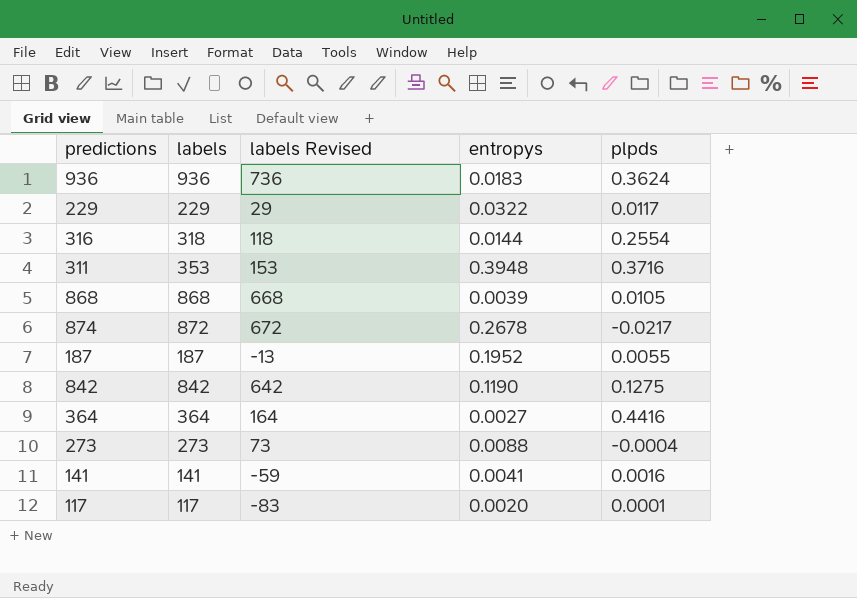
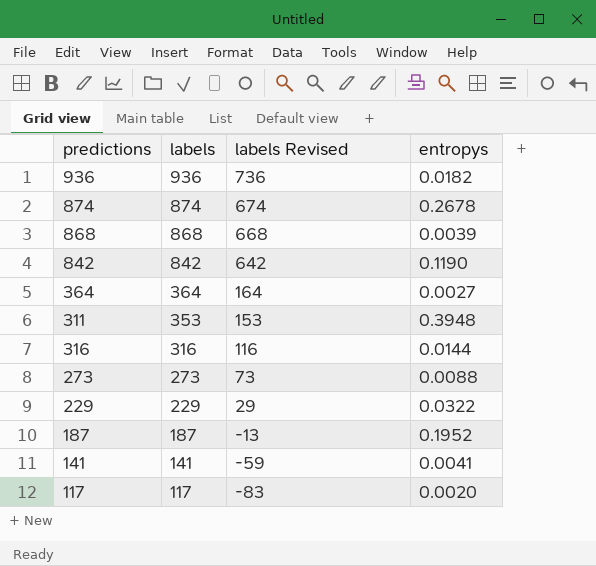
row order: none -> labels descending
column plpds | position: 5 -> none
936 | entropys: 0.0183 -> 0.0182
874 | labels: 872 -> 874
874 | labels Revised: 672 -> 674
316 | labels: 318 -> 316
316 | labels Revised: 118 -> 116

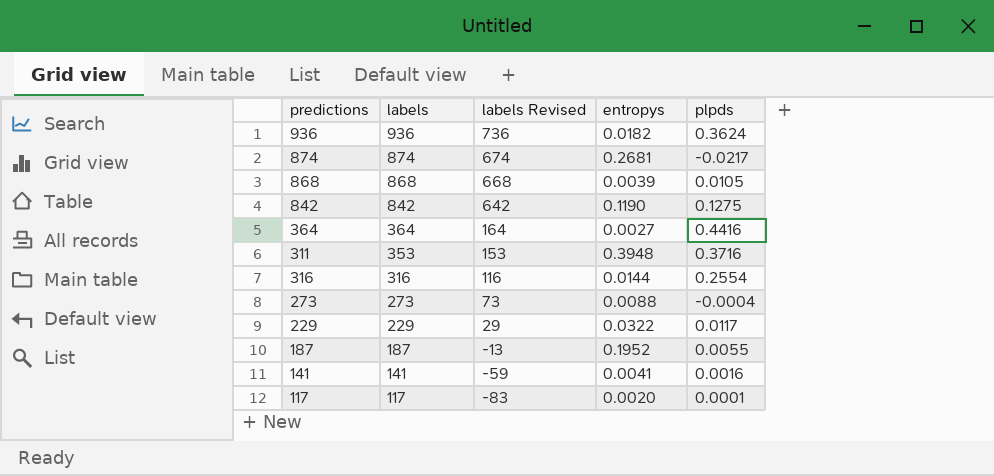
column plpds | position: none -> 5
874 | entropys: 0.2678 -> 0.2681

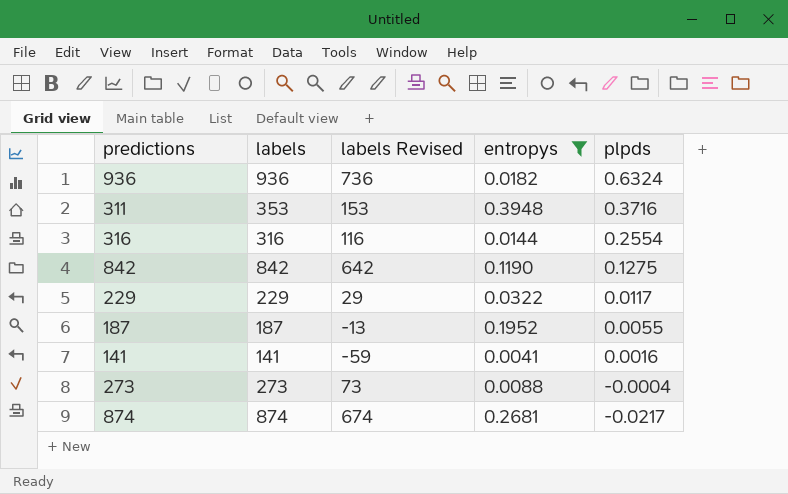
filter: none -> entropys >= 0.0041
row order: labels descending -> plpds descending
936 | plpds: 0.3624 -> 0.6324

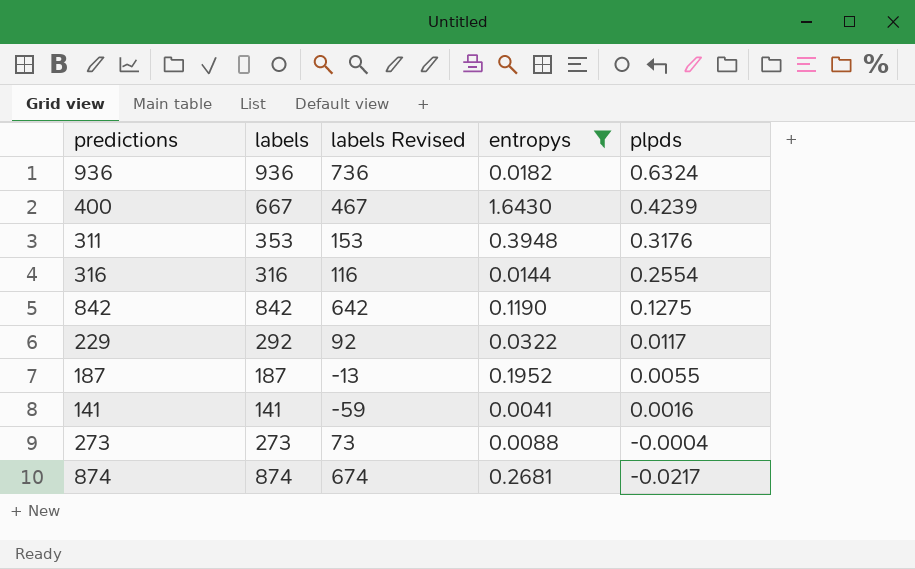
row 400: none -> 667 | 467 | 1.6430 | 0.4239
311 | plpds: 0.3716 -> 0.3176
229 | labels: 229 -> 292
229 | labels Revised: 29 -> 92

